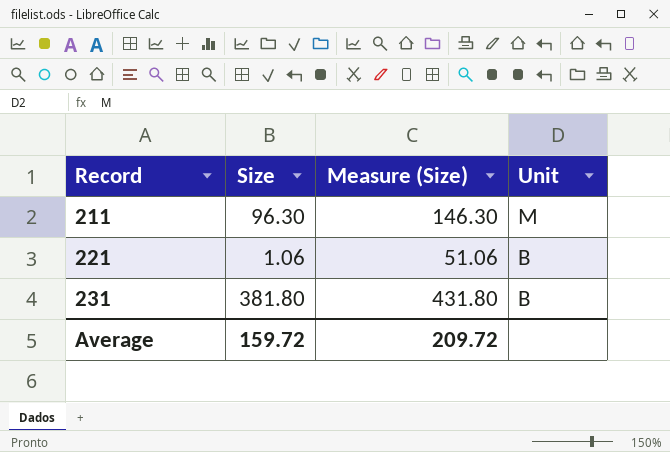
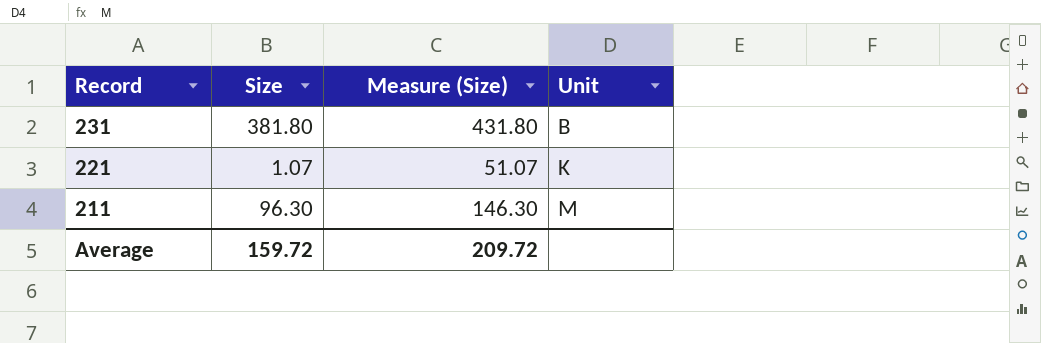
row order: Record ascending -> Record descending
221 | Size: 1.06 -> 1.07
221 | Measure (Size): 51.06 -> 51.07
221 | Unit: B -> K

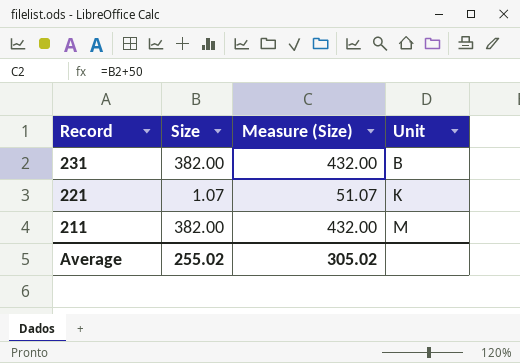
231 | Size: 381.80 -> 382.00
231 | Measure (Size): 431.80 -> 432.00
211 | Size: 96.30 -> 382.00
211 | Measure (Size): 146.30 -> 432.00
Average | Size: 159.72 -> 255.02
Average | Measure (Size): 209.72 -> 305.02

